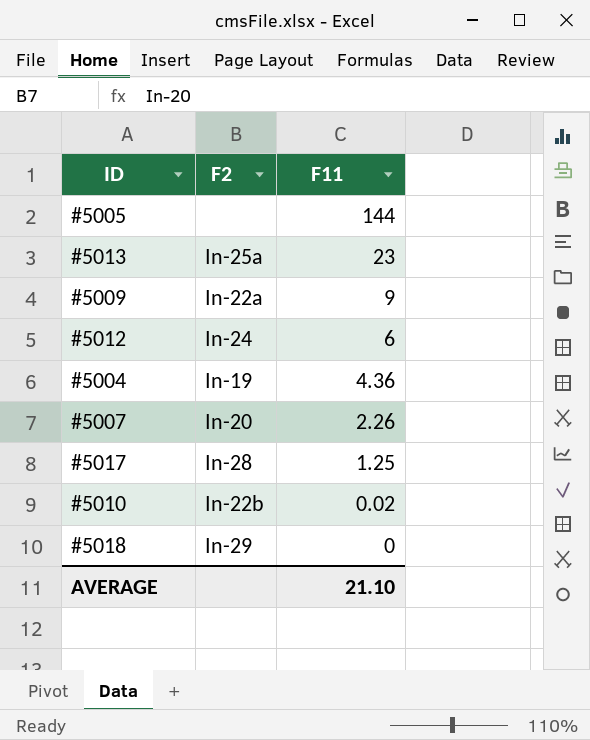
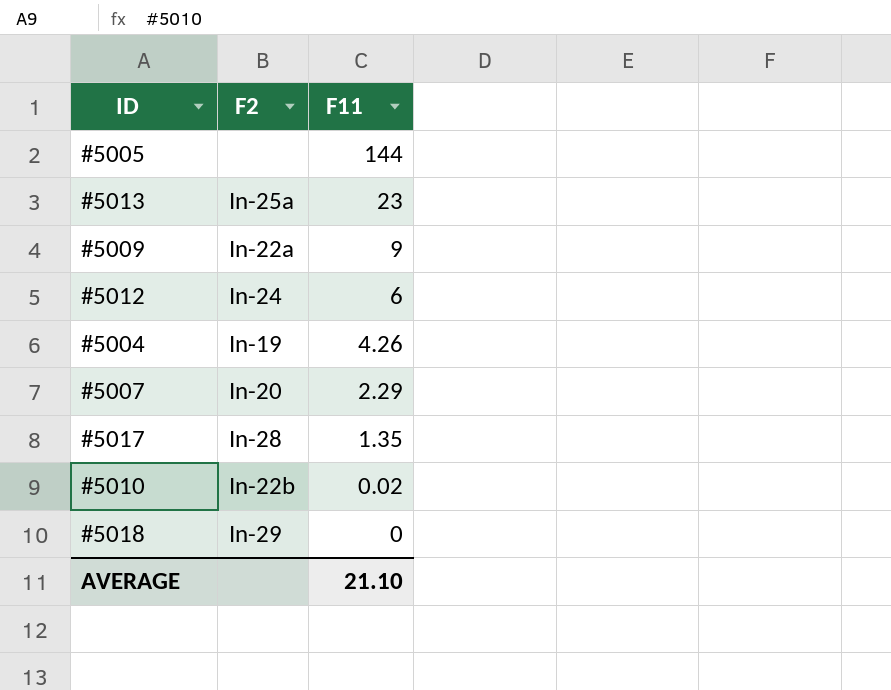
#5004 | F11: 4.36 -> 4.26
#5007 | F11: 2.26 -> 2.29
#5017 | F11: 1.25 -> 1.35

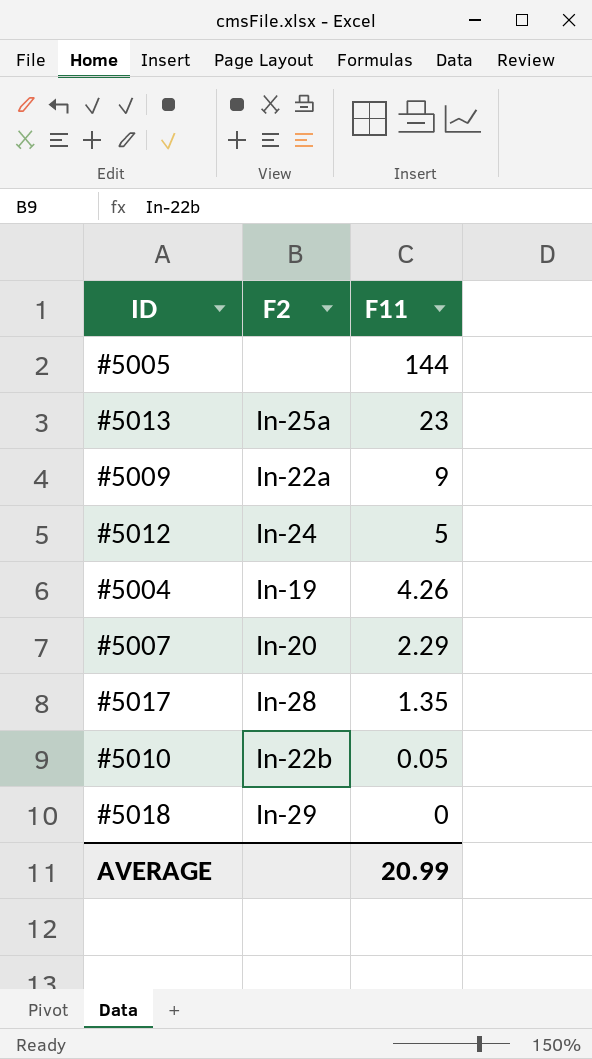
#5012 | F11: 6 -> 5
#5010 | F11: 0.02 -> 0.05
AVERAGE | F11: 21.10 -> 20.99

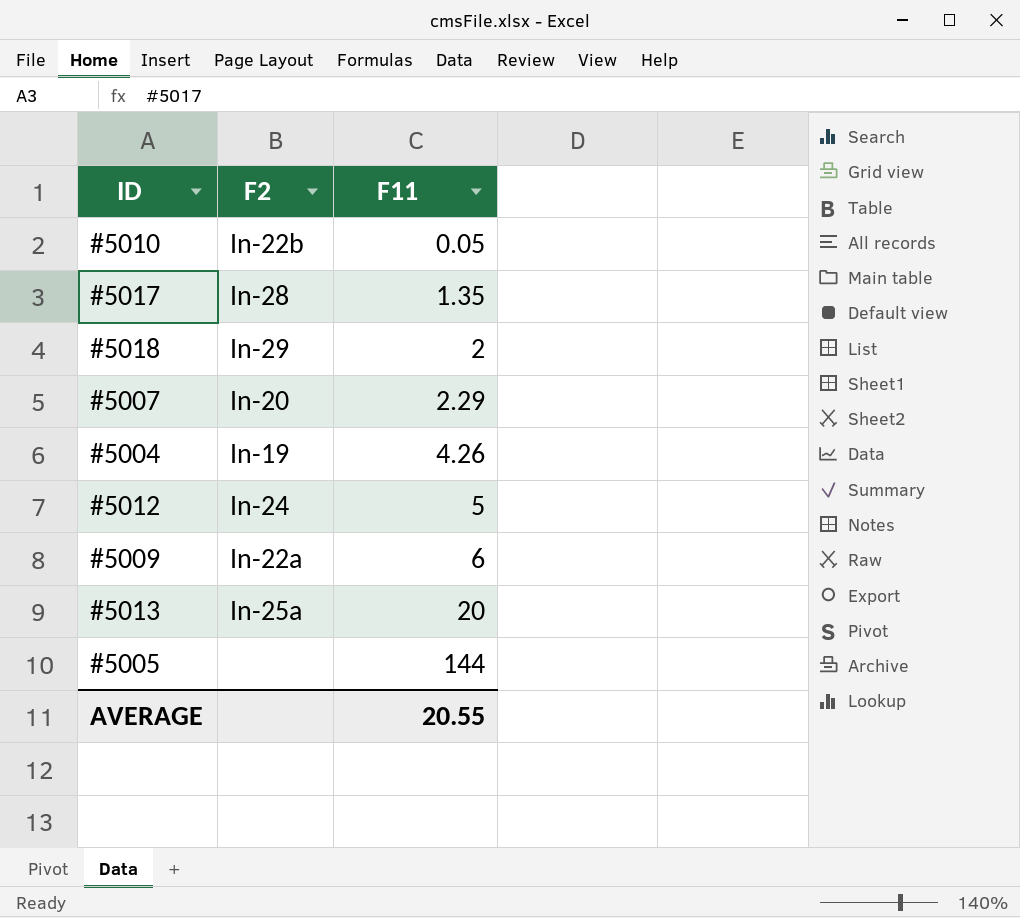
row order: F11 descending -> F11 ascending
#5018 | F11: 0 -> 2
#5009 | F11: 9 -> 6
#5013 | F11: 23 -> 20
AVERAGE | F11: 20.99 -> 20.55

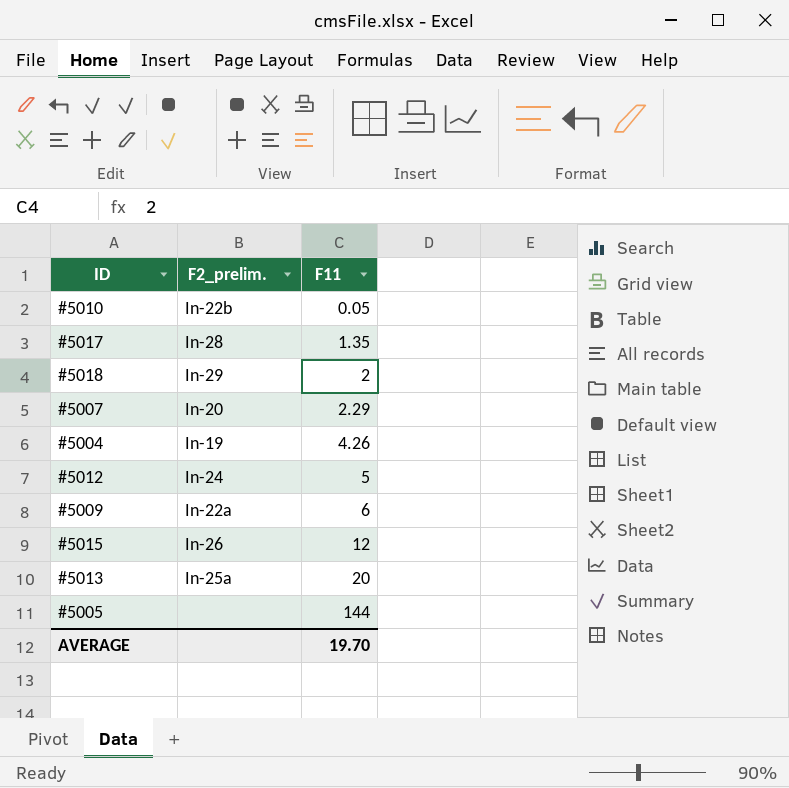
column name: F2 -> F2_prelim.
row #5015: none -> In-26 | 12
AVERAGE | F11: 20.55 -> 19.70

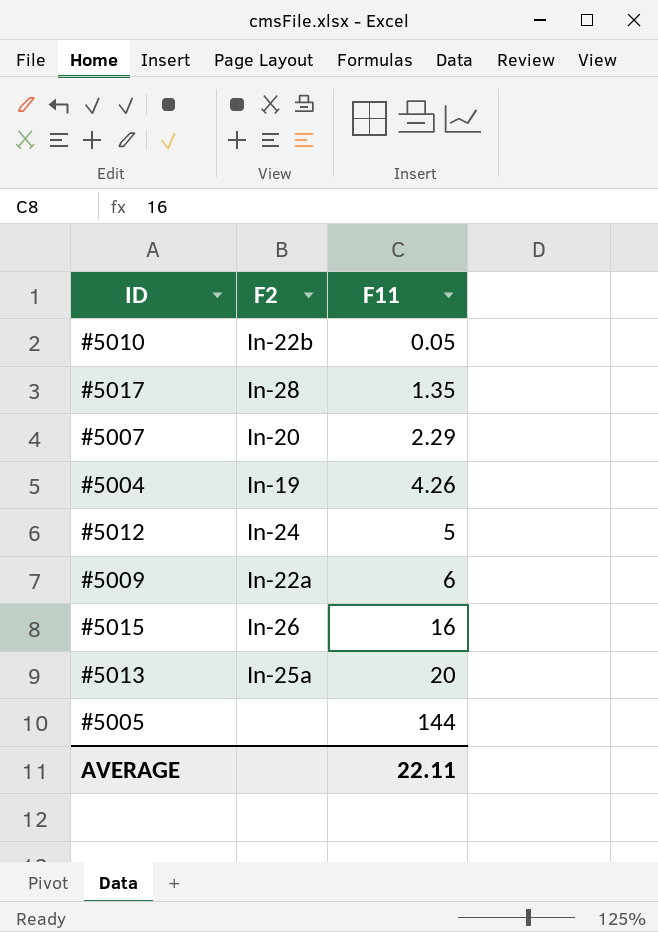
column name: F2_prelim. -> F2
row #5018: In-29 | 2 -> none
#5015 | F11: 12 -> 16
AVERAGE | F11: 19.70 -> 22.11

